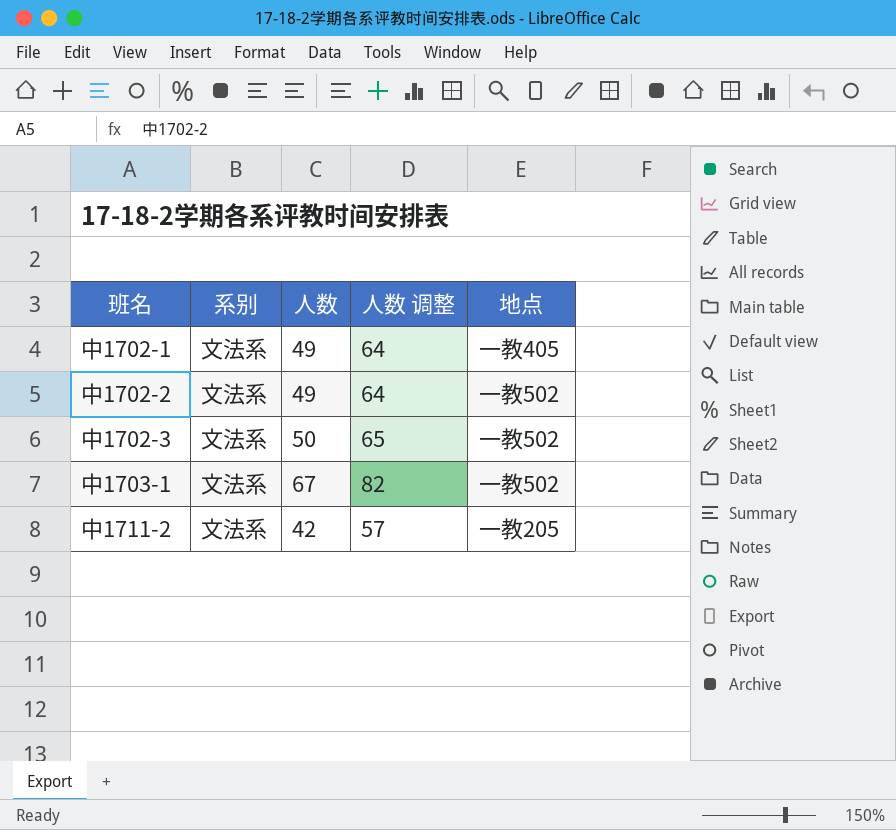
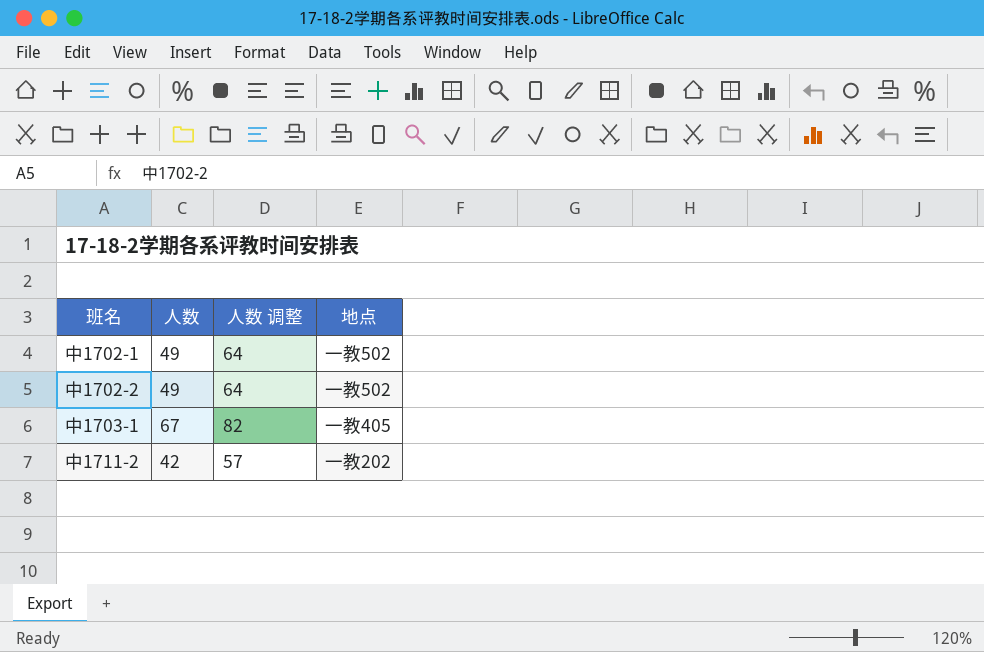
column 系别 | position: 2 -> none
row 中1702-3: 文法系 | 50 | 65 | 一教502 -> none
中1702-1 | 地点: 一教405 -> 一教502
中1703-1 | 地点: 一教502 -> 一教405
中1711-2 | 地点: 一教205 -> 一教202

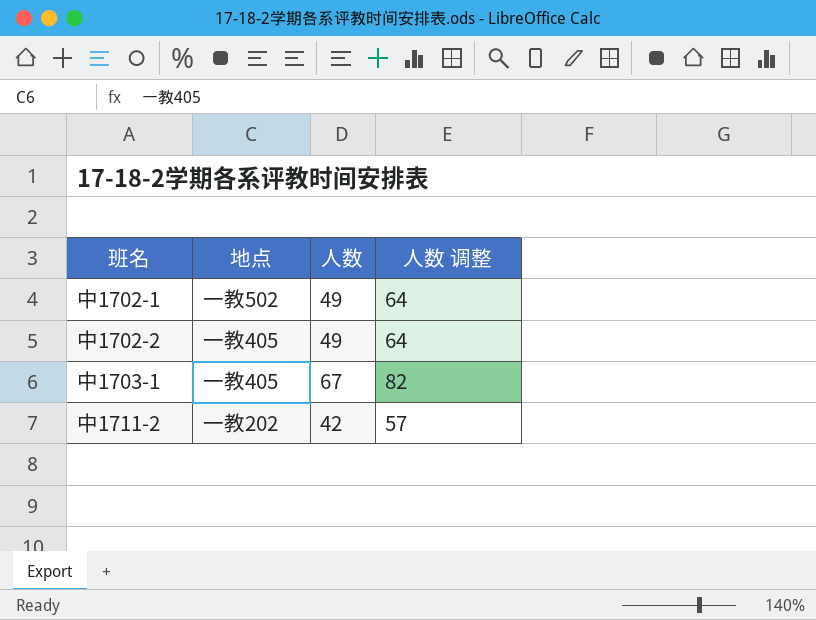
column 地点 | position: 4 -> 2
中1702-2 | 地点: 一教502 -> 一教405

